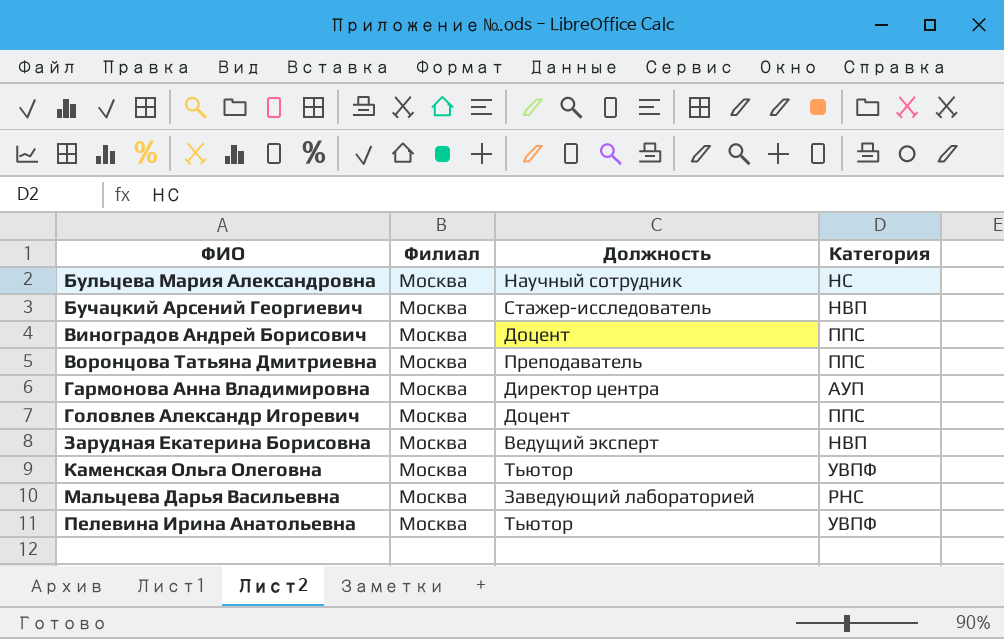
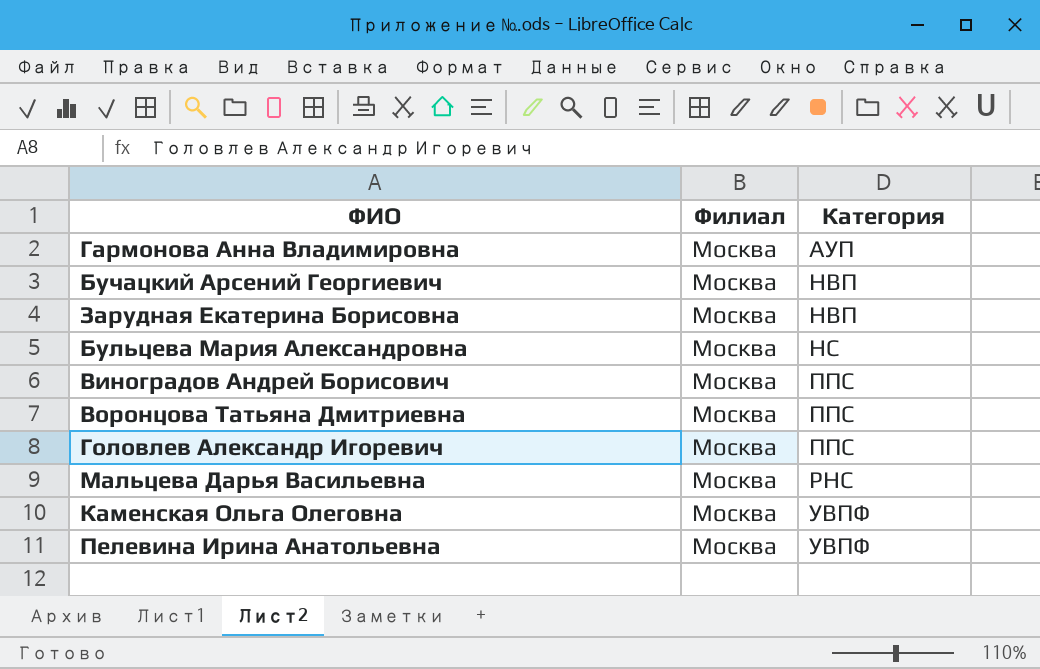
row order: ФИО ascending -> Категория ascending
column Должность | position: 3 -> none

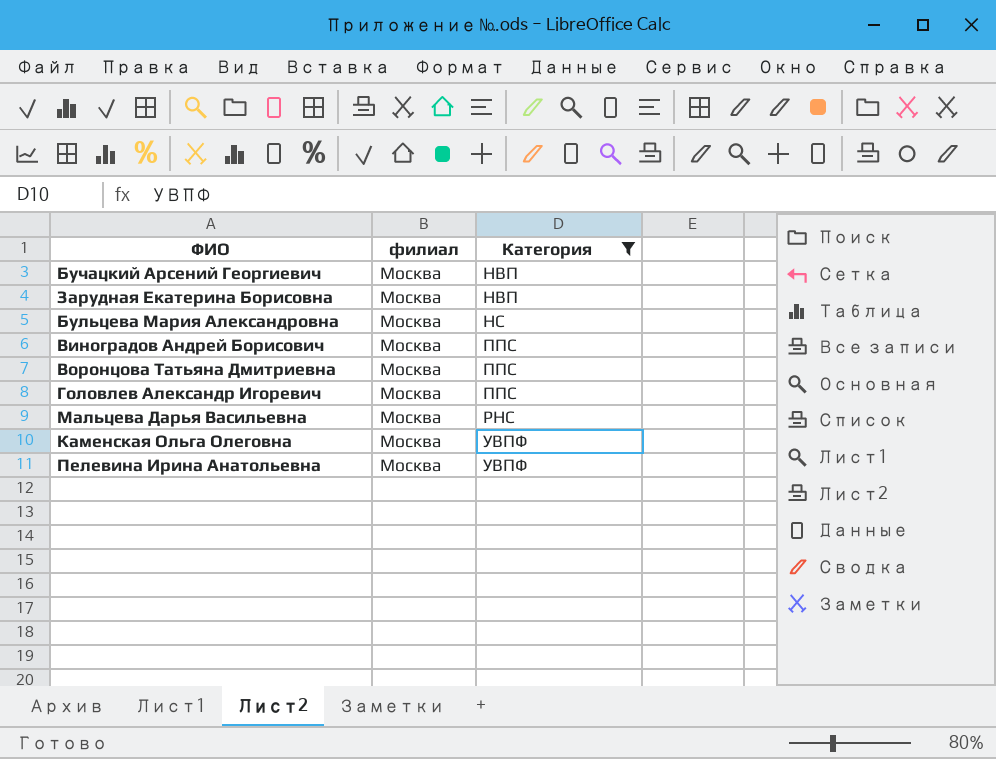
filter: none -> Категория != АУП
column name: Филиал -> филиал

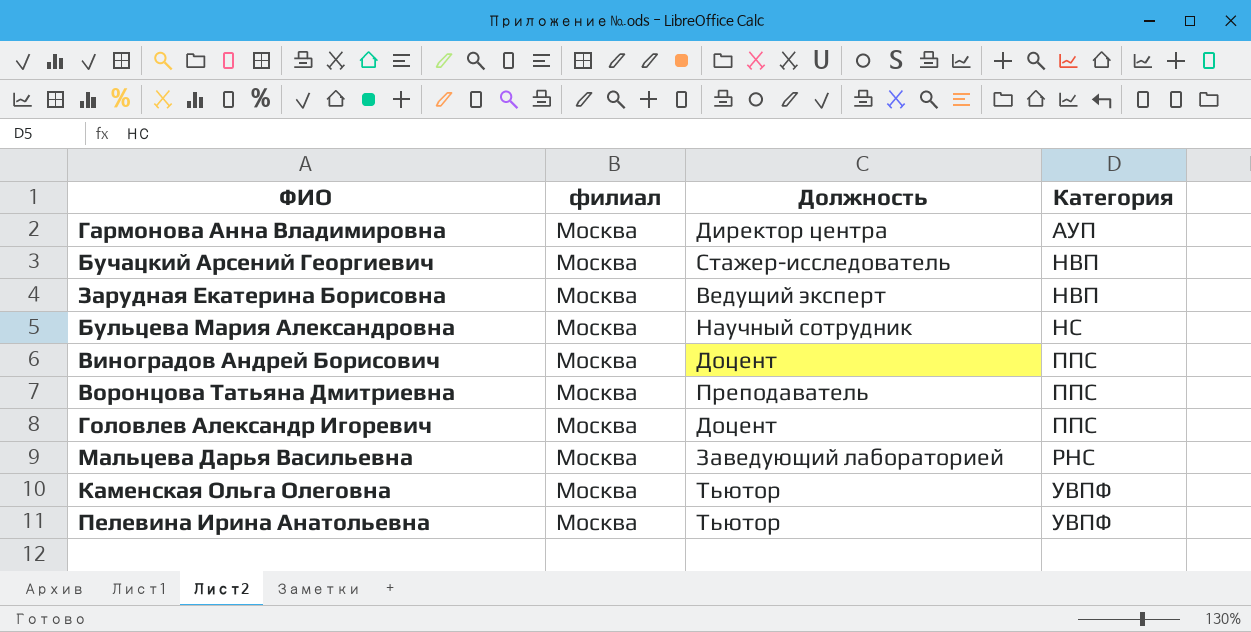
filter: Категория != АУП -> none
column Должность | position: none -> 3

